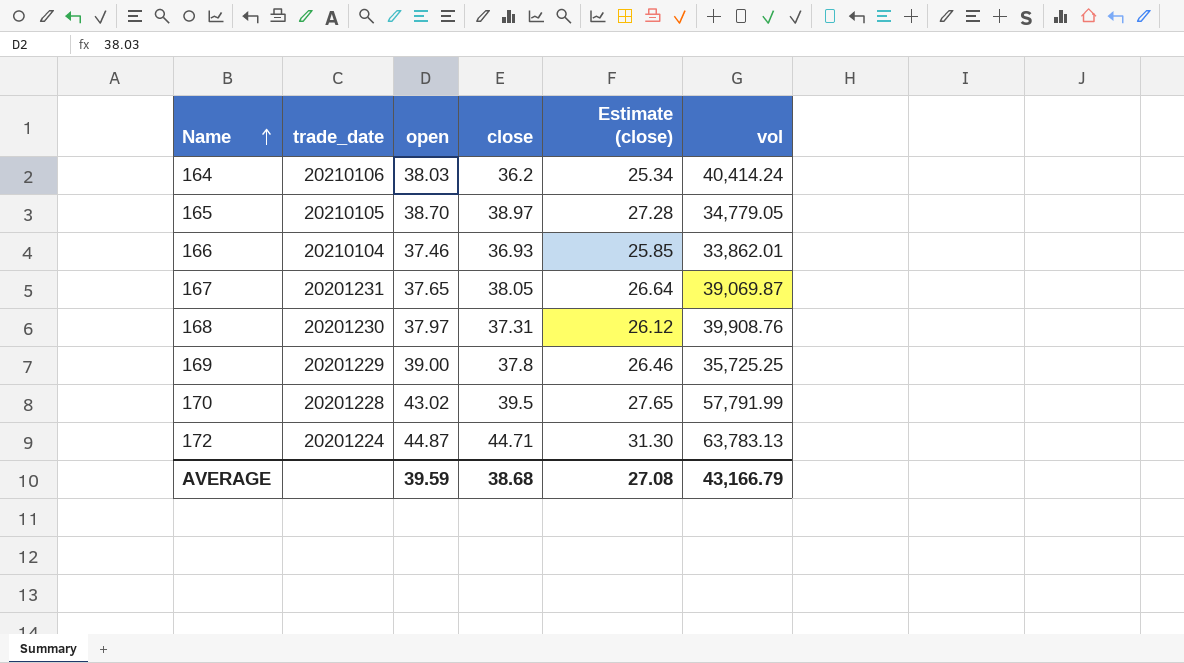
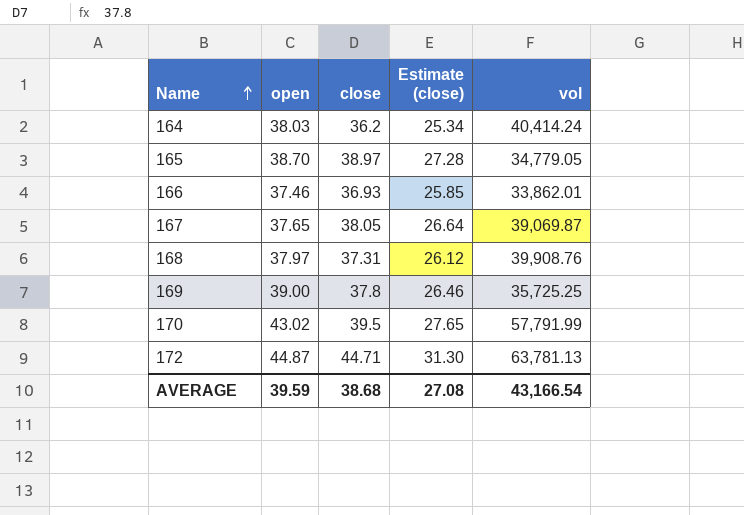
column trade_date | position: 2 -> none
172 | vol: 63,783.13 -> 63,781.13
AVERAGE | vol: 43,166.79 -> 43,166.54

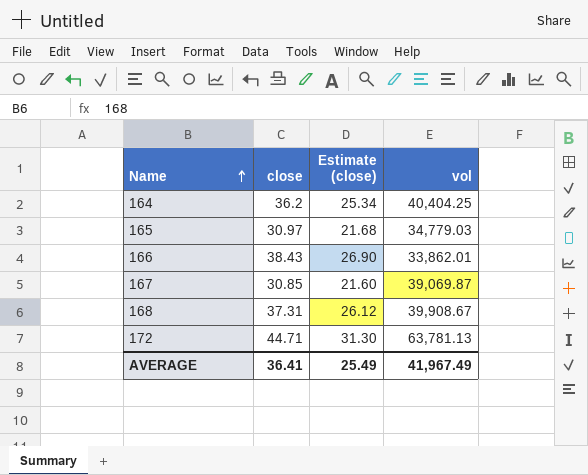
column open | position: 2 -> none
row 169: 39.00 | 37.8 | 26.46 | 35,725.25 -> none
row 170: 43.02 | 39.5 | 27.65 | 57,791.99 -> none
164 | vol: 40,414.24 -> 40,404.25
165 | close: 38.97 -> 30.97
165 | Estimate (close): 27.28 -> 21.68
165 | vol: 34,779.05 -> 34,779.03
166 | close: 36.93 -> 38.43
166 | Estimate (close): 25.85 -> 26.90
167 | close: 38.05 -> 30.85
167 | Estimate (close): 26.64 -> 21.60
168 | vol: 39,908.76 -> 39,908.67
AVERAGE | close: 38.68 -> 36.41
AVERAGE | Estimate (close): 27.08 -> 25.49
AVERAGE | vol: 43,166.54 -> 41,967.49

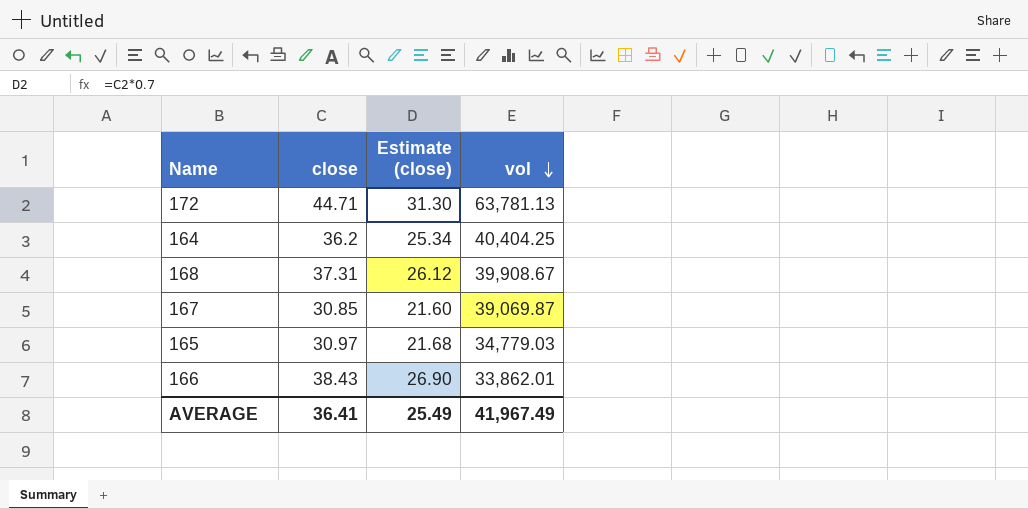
row order: Name ascending -> vol descending

